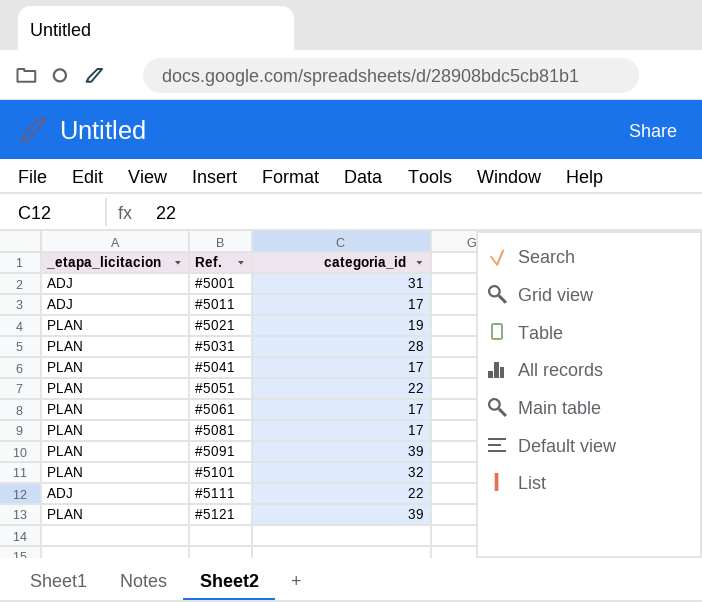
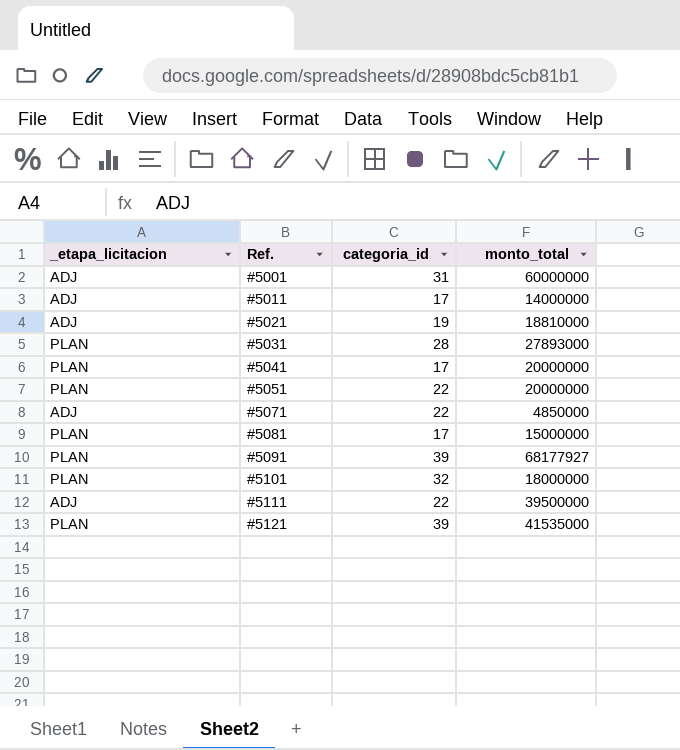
column monto_total | position: none -> 4
row #5061: PLAN | 17 -> none
#5021 | _etapa_licitacion: PLAN -> ADJ
row #5071: none -> ADJ | 22 | 4850000

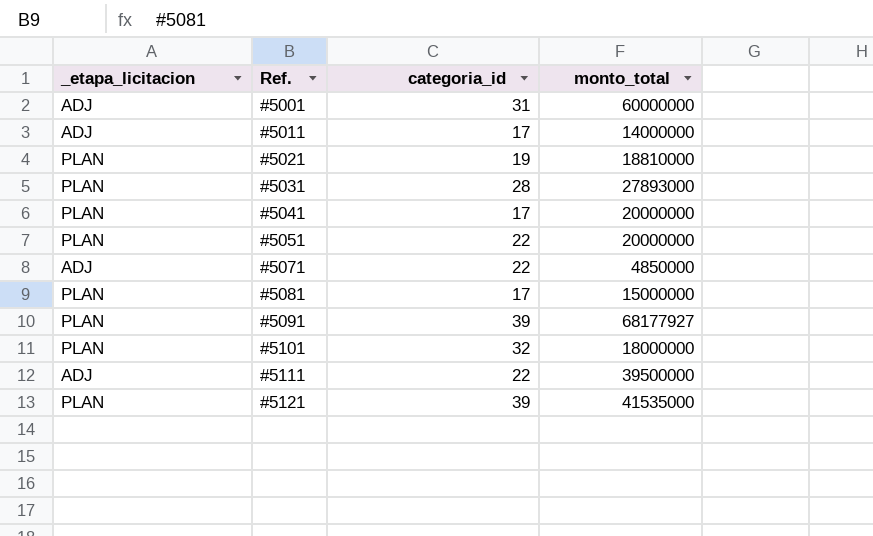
#5021 | _etapa_licitacion: ADJ -> PLAN

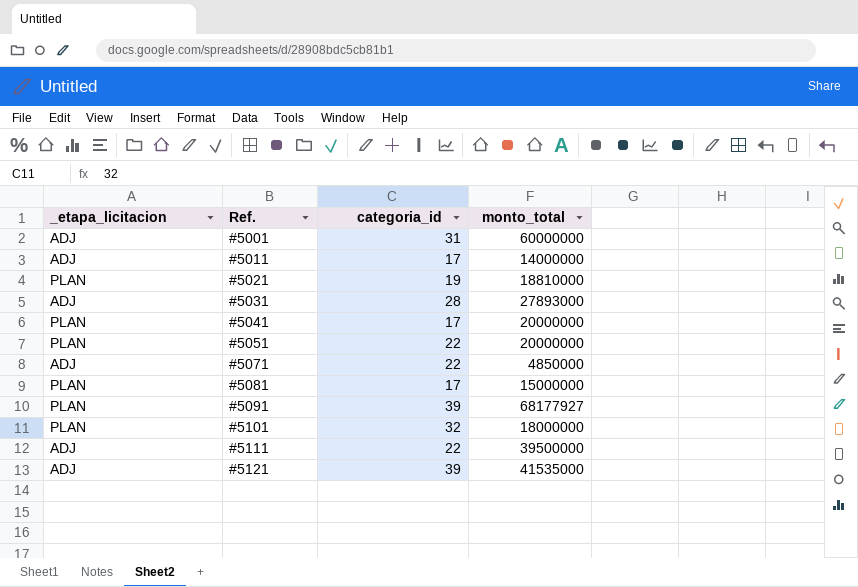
#5031 | _etapa_licitacion: PLAN -> ADJ
#5121 | _etapa_licitacion: PLAN -> ADJ

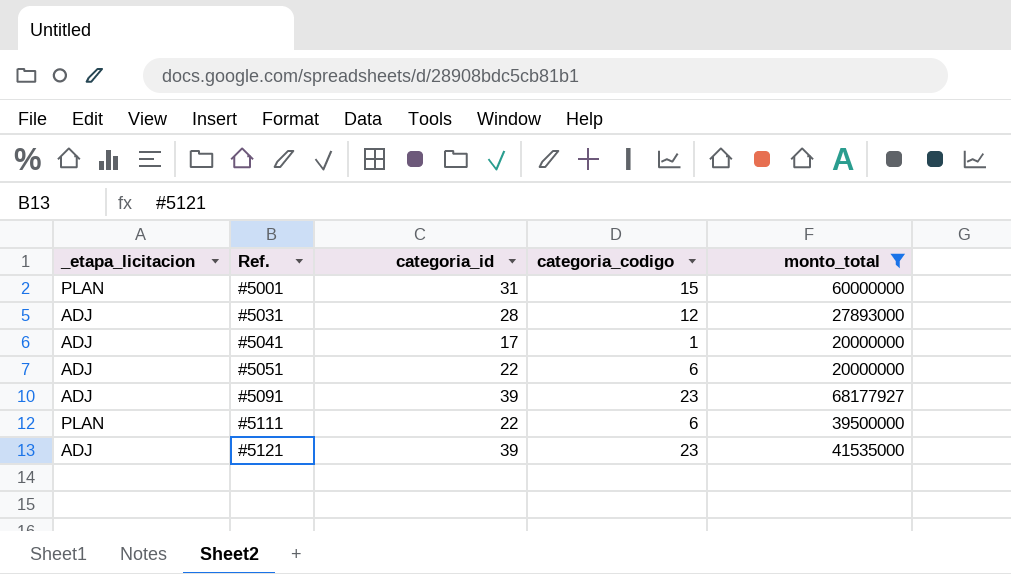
filter: none -> monto_total >= 20000000
column categoria_codigo | position: none -> 4
#5001 | _etapa_licitacion: ADJ -> PLAN
#5041 | _etapa_licitacion: PLAN -> ADJ
#5051 | _etapa_licitacion: PLAN -> ADJ
#5091 | _etapa_licitacion: PLAN -> ADJ
#5111 | _etapa_licitacion: ADJ -> PLAN

